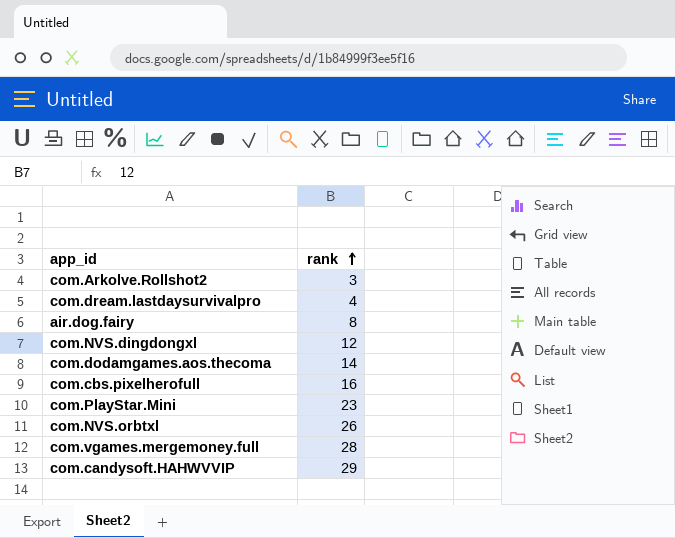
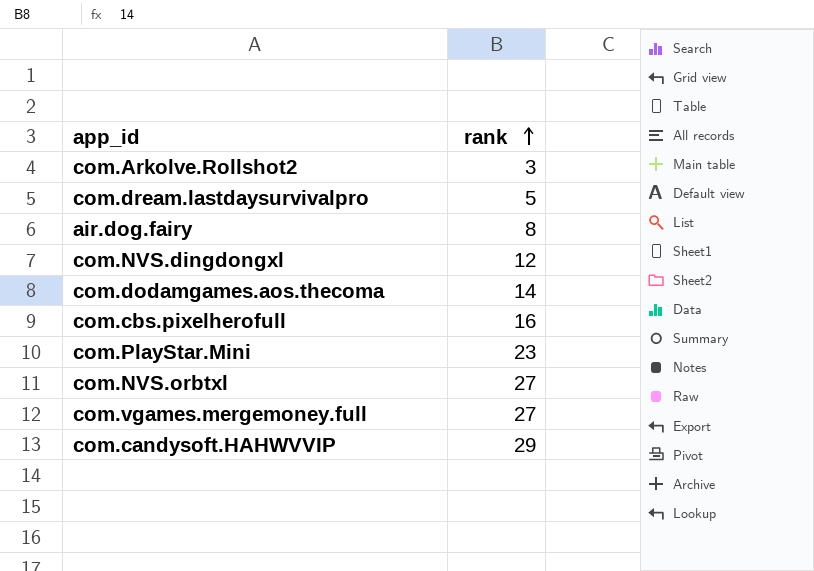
com.dream.lastdaysurvivalpro | rank: 4 -> 5
com.NVS.orbtxl | rank: 26 -> 27
com.vgames.mergemoney.full | rank: 28 -> 27

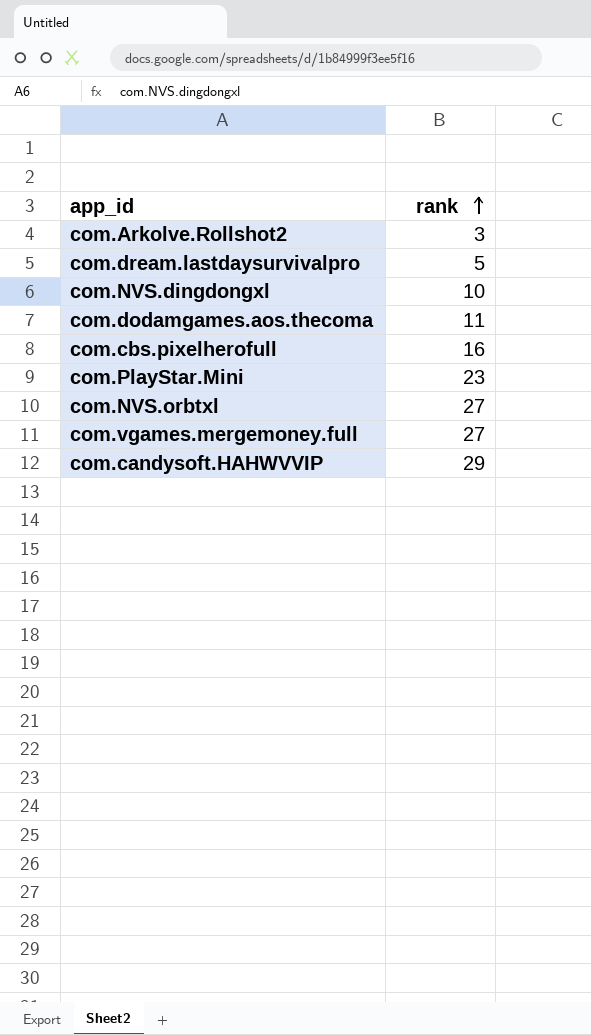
row air.dog.fairy: 8 -> none
com.NVS.dingdongxl | rank: 12 -> 10
com.dodamgames.aos.thecoma | rank: 14 -> 11

